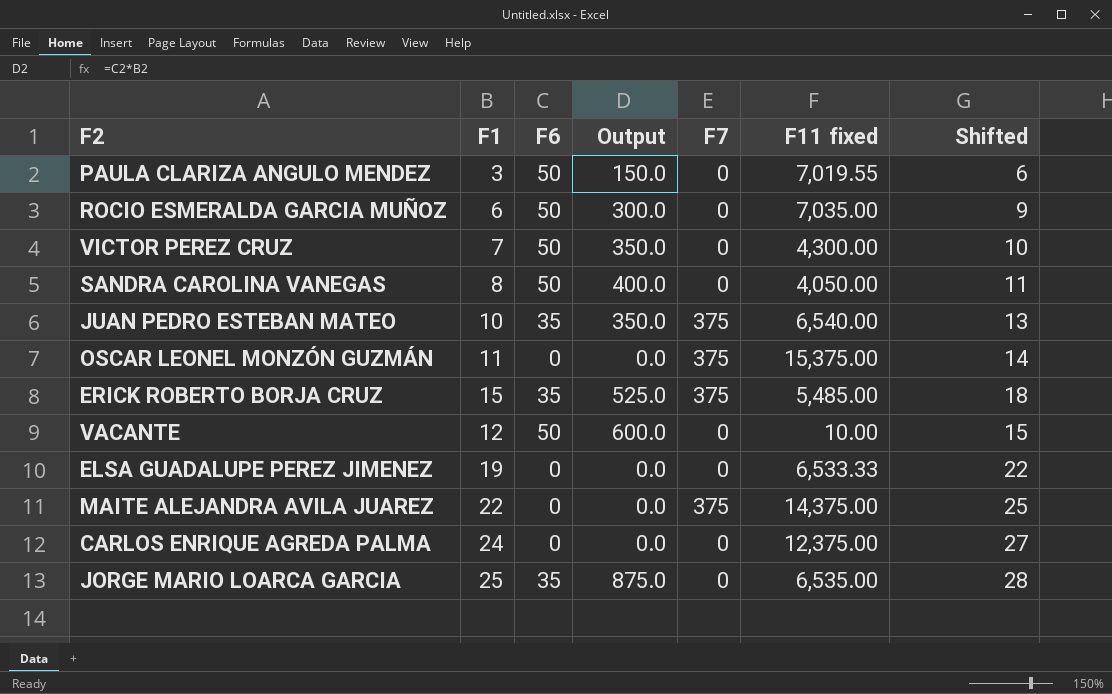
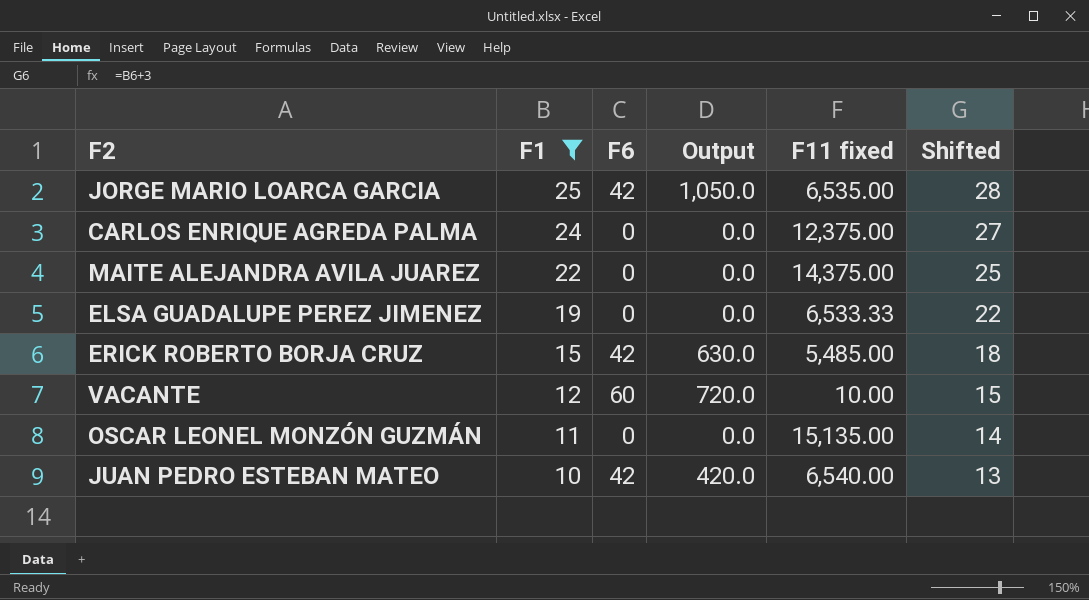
filter: none -> F1 >= 10
row order: none -> F1 descending
column F7 | position: 5 -> none
JORGE MARIO LOARCA GARCIA | F6: 35 -> 42
JORGE MARIO LOARCA GARCIA | Output: 875.0 -> 1,050.0
ERICK ROBERTO BORJA CRUZ | F6: 35 -> 42
ERICK ROBERTO BORJA CRUZ | Output: 525.0 -> 630.0
VACANTE | F6: 50 -> 60
VACANTE | Output: 600.0 -> 720.0
OSCAR LEONEL MONZÓN GUZMÁN | F11 fixed: 15,375.00 -> 15,135.00
JUAN PEDRO ESTEBAN MATEO | F6: 35 -> 42
JUAN PEDRO ESTEBAN MATEO | Output: 350.0 -> 420.0

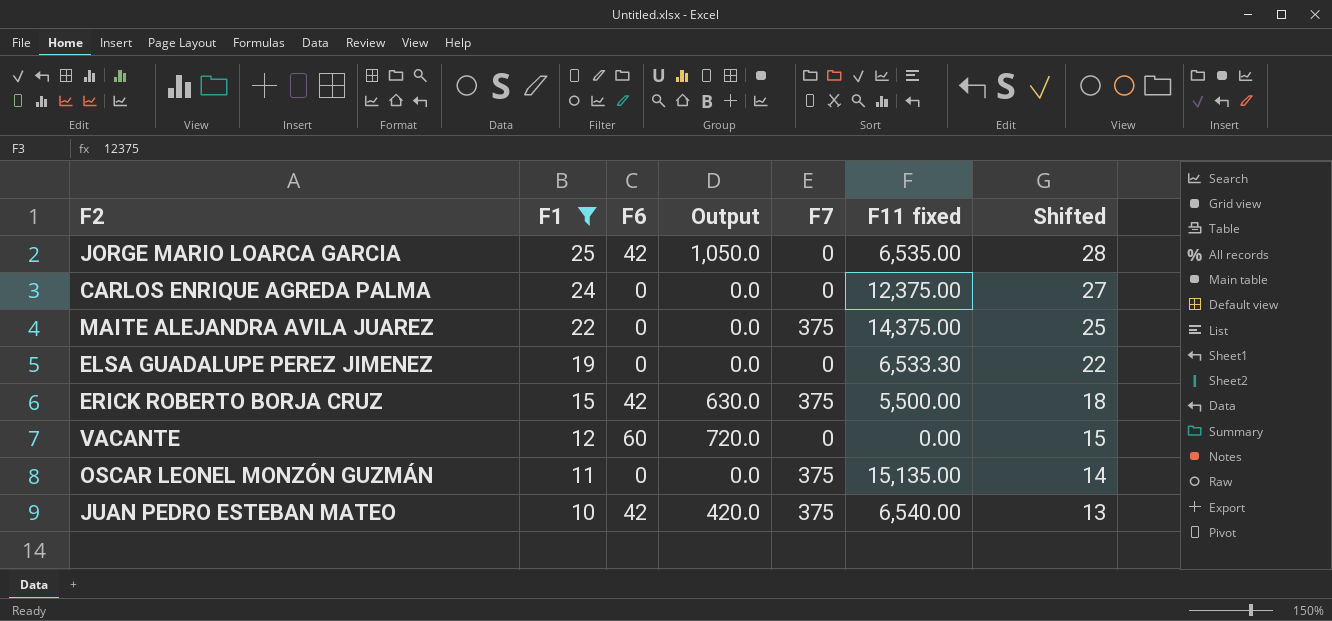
column F7 | position: none -> 5
ELSA GUADALUPE PEREZ JIMENEZ | F11 fixed: 6,533.33 -> 6,533.30
ERICK ROBERTO BORJA CRUZ | F11 fixed: 5,485.00 -> 5,500.00
VACANTE | F11 fixed: 10.00 -> 0.00

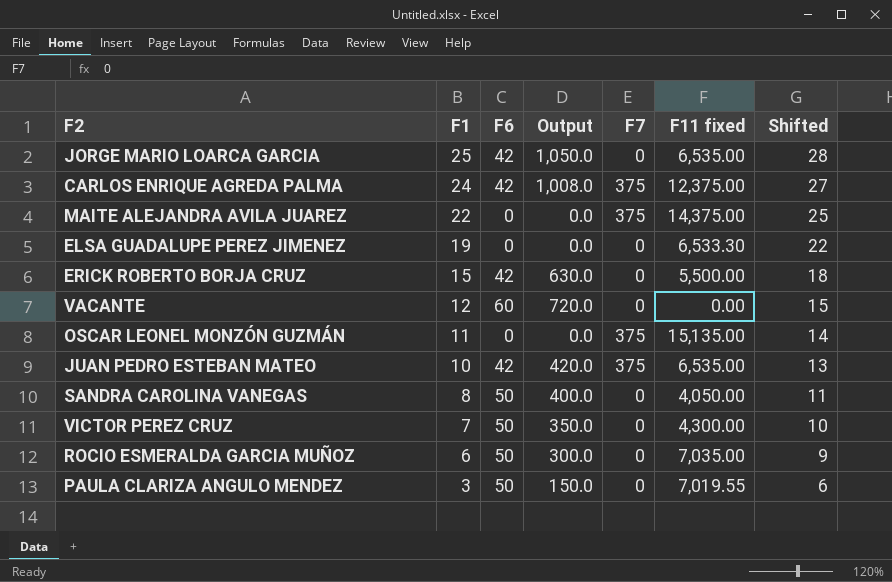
filter: F1 >= 10 -> none
CARLOS ENRIQUE AGREDA PALMA | F6: 0 -> 42
CARLOS ENRIQUE AGREDA PALMA | Output: 0.0 -> 1,008.0
CARLOS ENRIQUE AGREDA PALMA | F7: 0 -> 375
ERICK ROBERTO BORJA CRUZ | F7: 375 -> 0
JUAN PEDRO ESTEBAN MATEO | F11 fixed: 6,540.00 -> 6,535.00

